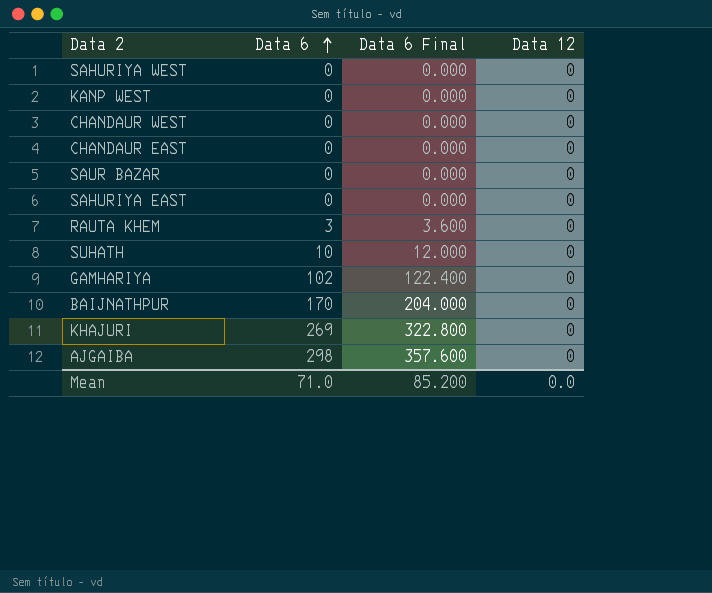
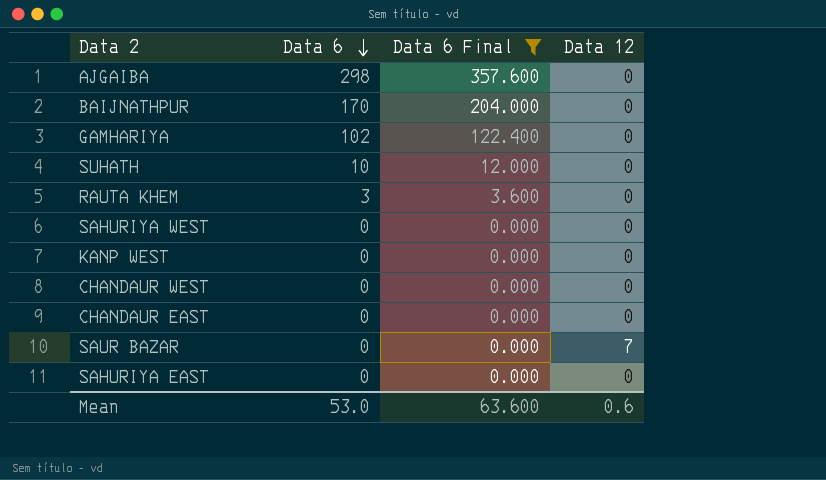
filter: none -> Data 6 Final != 322.800
row order: Data 6 ascending -> Data 6 descending
SAUR BAZAR | Data 12: 0 -> 7
Mean | Data 6: 71.0 -> 53.0
Mean | Data 6 Final: 85.200 -> 63.600
Mean | Data 12: 0.0 -> 0.6

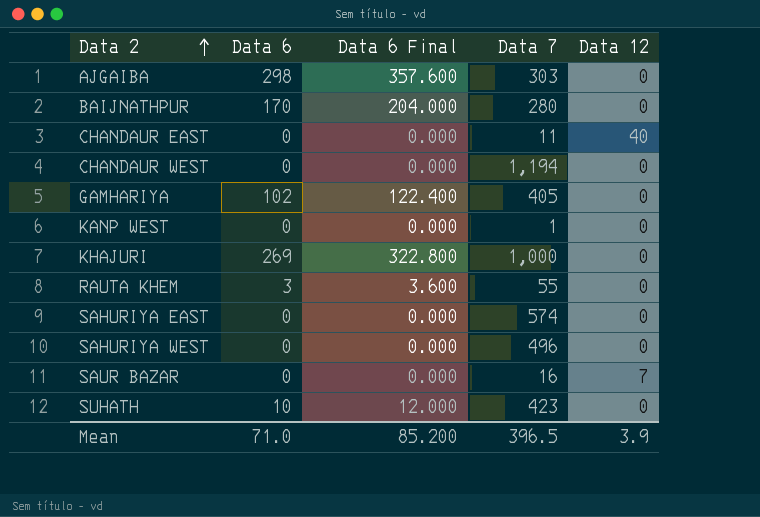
filter: Data 6 Final != 322.800 -> none
row order: Data 6 descending -> Data 2 ascending
column Data 7 | position: none -> 4
CHANDAUR EAST | Data 12: 0 -> 40
Mean | Data 6: 53.0 -> 71.0
Mean | Data 6 Final: 63.600 -> 85.200
Mean | Data 12: 0.6 -> 3.9

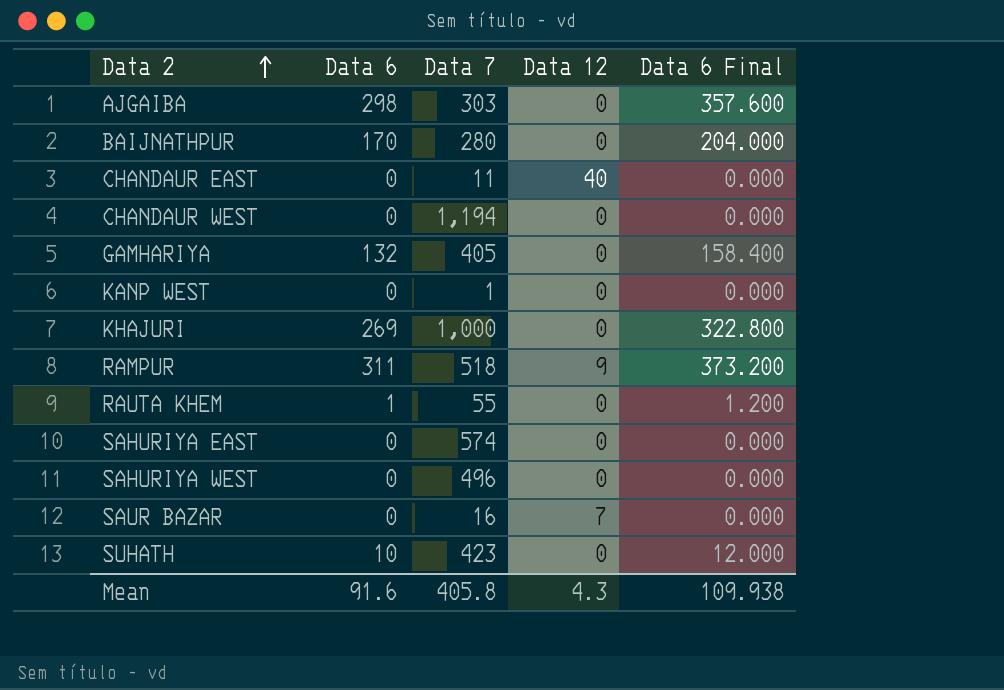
column Data 6 Final | position: 3 -> 5
GAMHARIYA | Data 6: 102 -> 132
GAMHARIYA | Data 6 Final: 122.400 -> 158.400
row RAMPUR: none -> 311 | 518 | 9 | 373.200
RAUTA KHEM | Data 6: 3 -> 1
RAUTA KHEM | Data 6 Final: 3.600 -> 1.200
Mean | Data 6: 71.0 -> 91.6
Mean | Data 7: 396.5 -> 405.8
Mean | Data 12: 3.9 -> 4.3
Mean | Data 6 Final: 85.200 -> 109.938

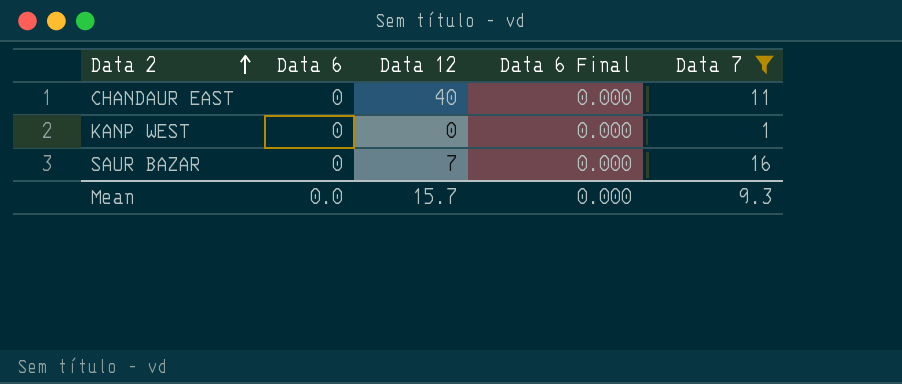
filter: none -> Data 7 <= 16
column Data 7 | position: 3 -> 5
Mean | Data 6: 91.6 -> 0.0
Mean | Data 12: 4.3 -> 15.7
Mean | Data 6 Final: 109.938 -> 0.000
Mean | Data 7: 405.8 -> 9.3

